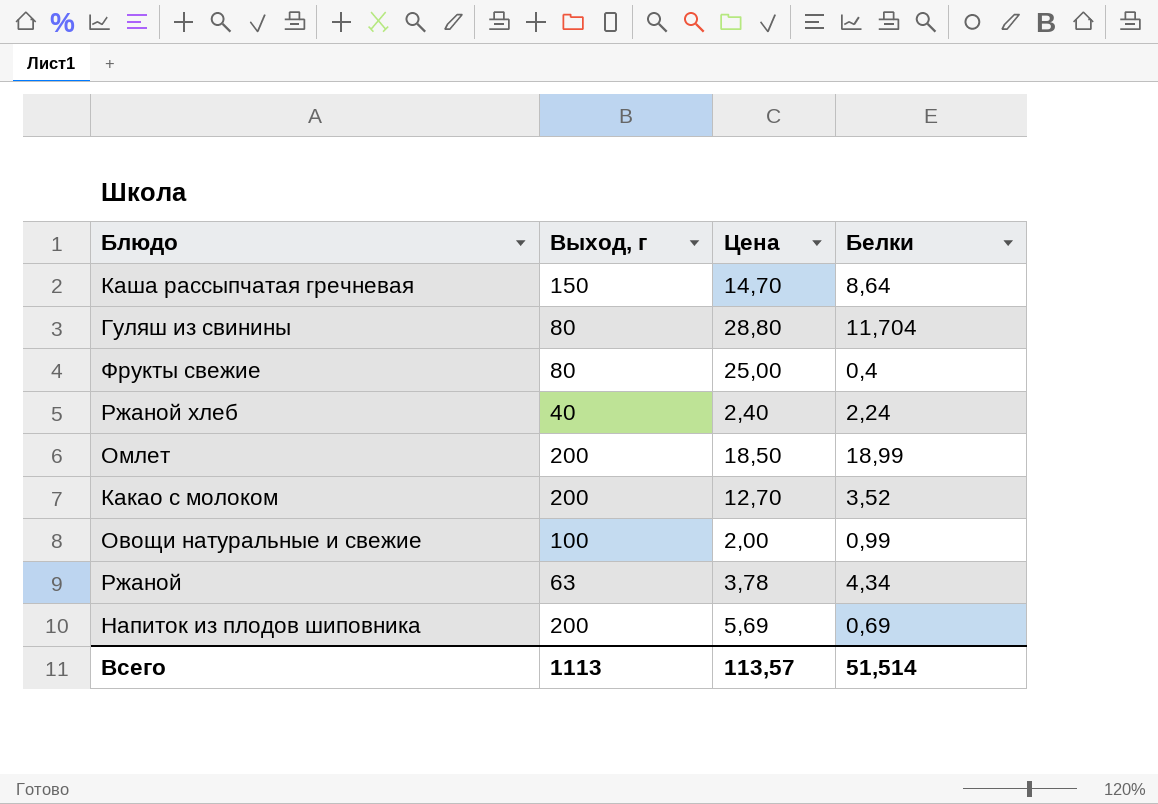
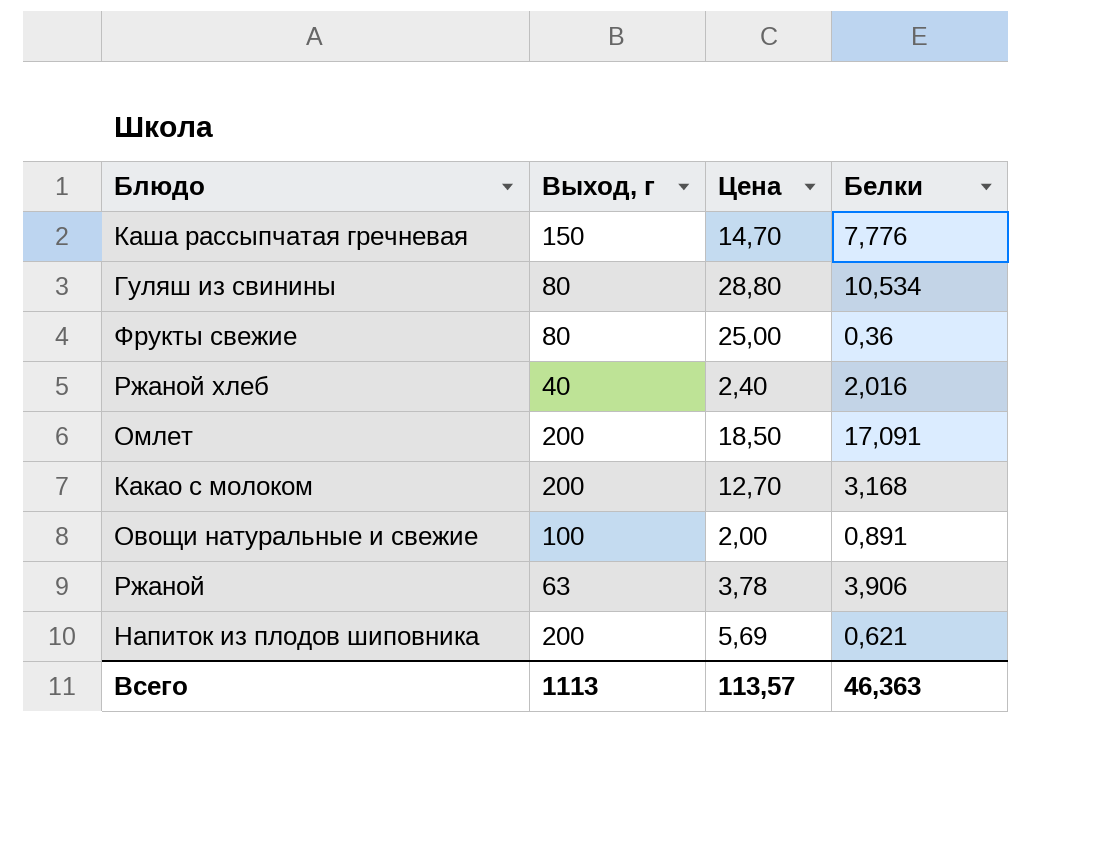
Каша рассыпчатая гречневая | Белки: 8,64 -> 7,776
Гуляш из свинины | Белки: 11,704 -> 10,534
Фрукты свежие | Белки: 0,4 -> 0,36
Ржаной хлеб | Белки: 2,24 -> 2,016
Омлет | Белки: 18,99 -> 17,091
Какао с молоком | Белки: 3,52 -> 3,168
Овощи натуральные и свежие | Белки: 0,99 -> 0,891
Ржаной | Белки: 4,34 -> 3,906
Напиток из плодов шиповника | Белки: 0,69 -> 0,621
Всего | Белки: 51,514 -> 46,363

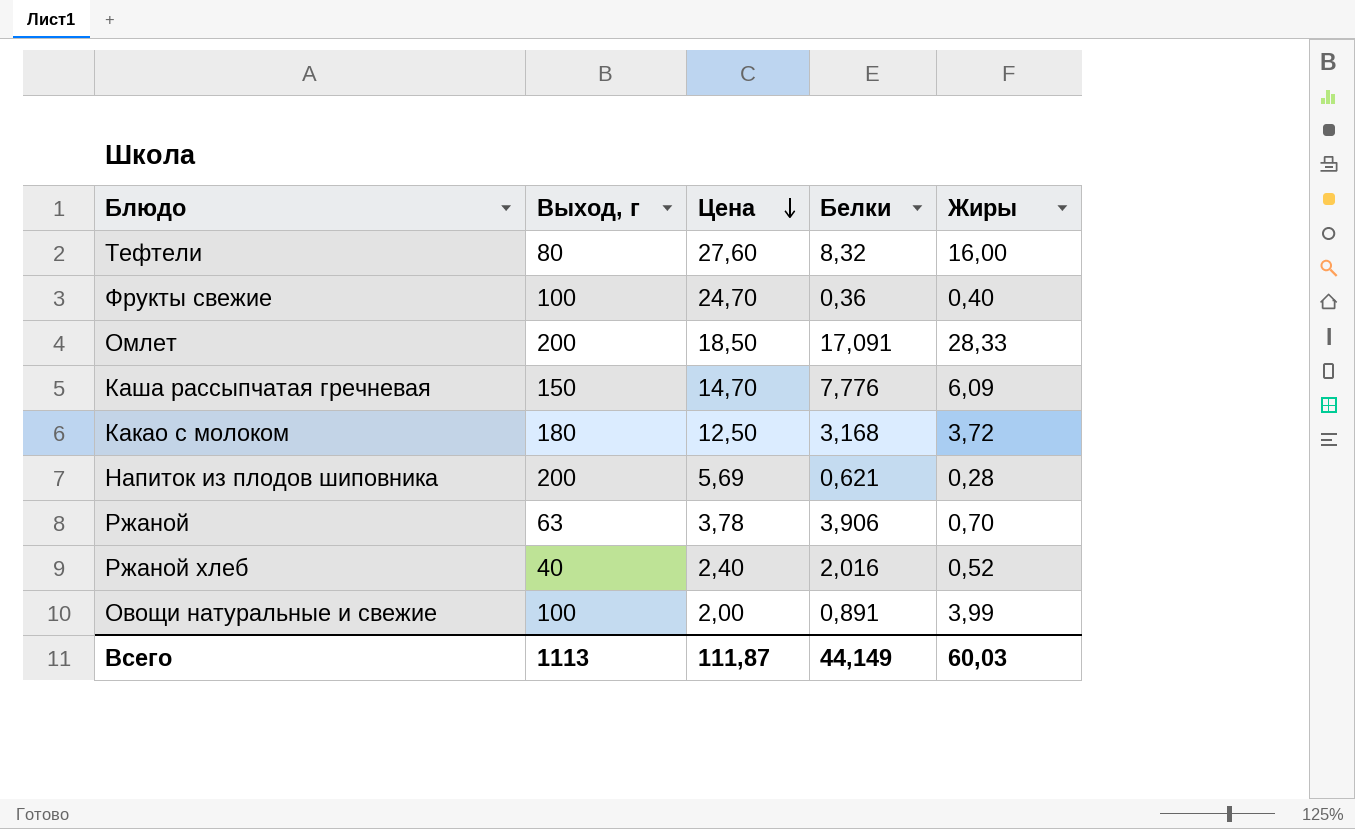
row order: none -> Цена descending
column Жиры | position: none -> 5
row Гуляш из свинины: 80 | 28,80 | 10,534 -> none
row Тефтели: none -> 80 | 27,60 | 8,32 | 16,00
Фрукты свежие | Выход, г: 80 -> 100
Фрукты свежие | Цена: 25,00 -> 24,70
Какао с молоком | Выход, г: 200 -> 180
Какао с молоком | Цена: 12,70 -> 12,50
Всего | Цена: 113,57 -> 111,87
Всего | Белки: 46,363 -> 44,149

